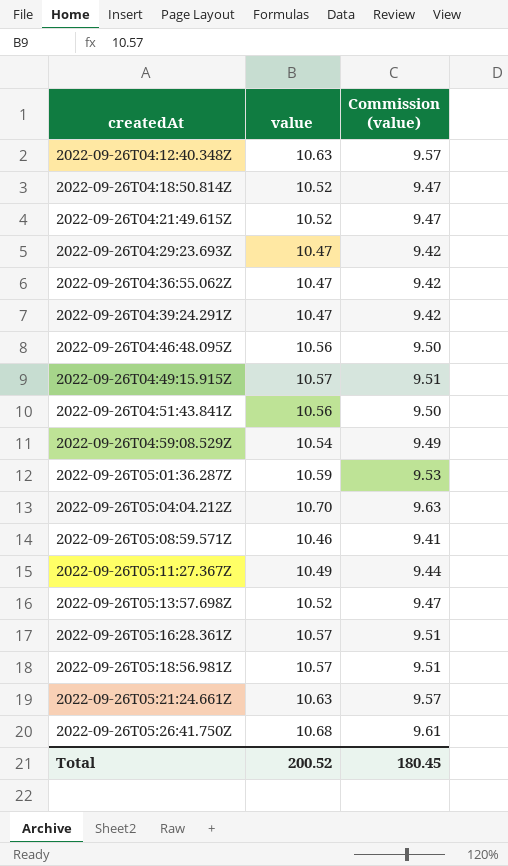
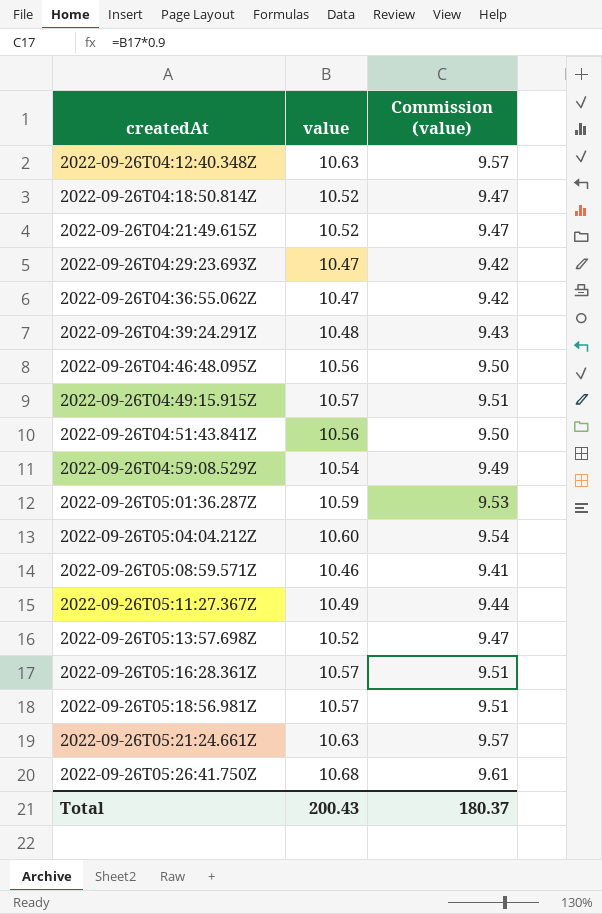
2022-09-26T04:39:24.291Z | value: 10.47 -> 10.48
2022-09-26T04:39:24.291Z | Commission (value): 9.42 -> 9.43
2022-09-26T05:04:04.212Z | value: 10.70 -> 10.60
2022-09-26T05:04:04.212Z | Commission (value): 9.63 -> 9.54
Total | value: 200.52 -> 200.43
Total | Commission (value): 180.45 -> 180.37

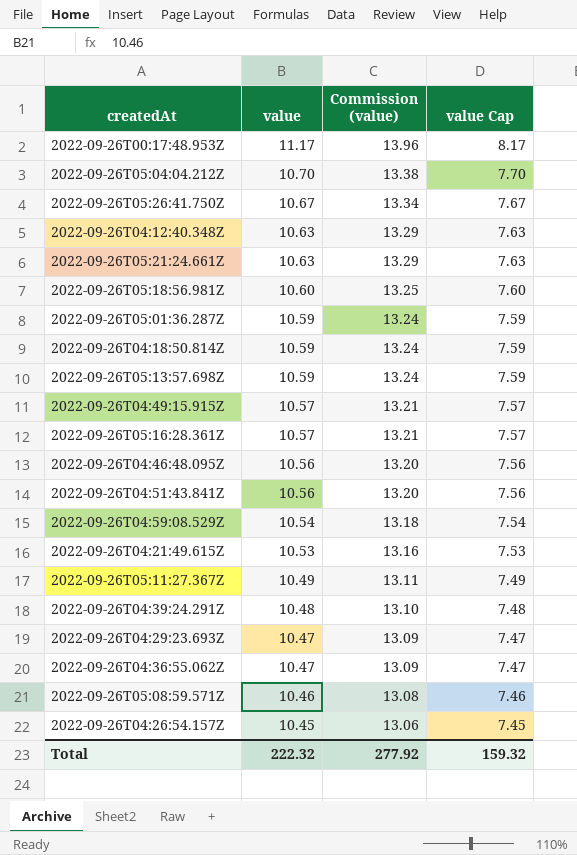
row order: createdAt ascending -> value descending
column Commission (value) | formula: [value] * 0.9 -> [value] * 1.25
column value Cap | formula: none -> [value] - 3
row 2022-09-26T00:17:48.953Z: none -> 11.17 | 13.96 | 8.17
2022-09-26T05:04:04.212Z | value: 10.60 -> 10.70
2022-09-26T05:26:41.750Z | value: 10.68 -> 10.67
2022-09-26T05:18:56.981Z | value: 10.57 -> 10.60
2022-09-26T04:18:50.814Z | value: 10.52 -> 10.59
2022-09-26T05:13:57.698Z | value: 10.52 -> 10.59
2022-09-26T04:21:49.615Z | value: 10.52 -> 10.53
row 2022-09-26T04:26:54.157Z: none -> 10.45 | 13.06 | 7.45
Total | value: 200.43 -> 222.32
Total | Commission (value): 180.37 -> 277.92

